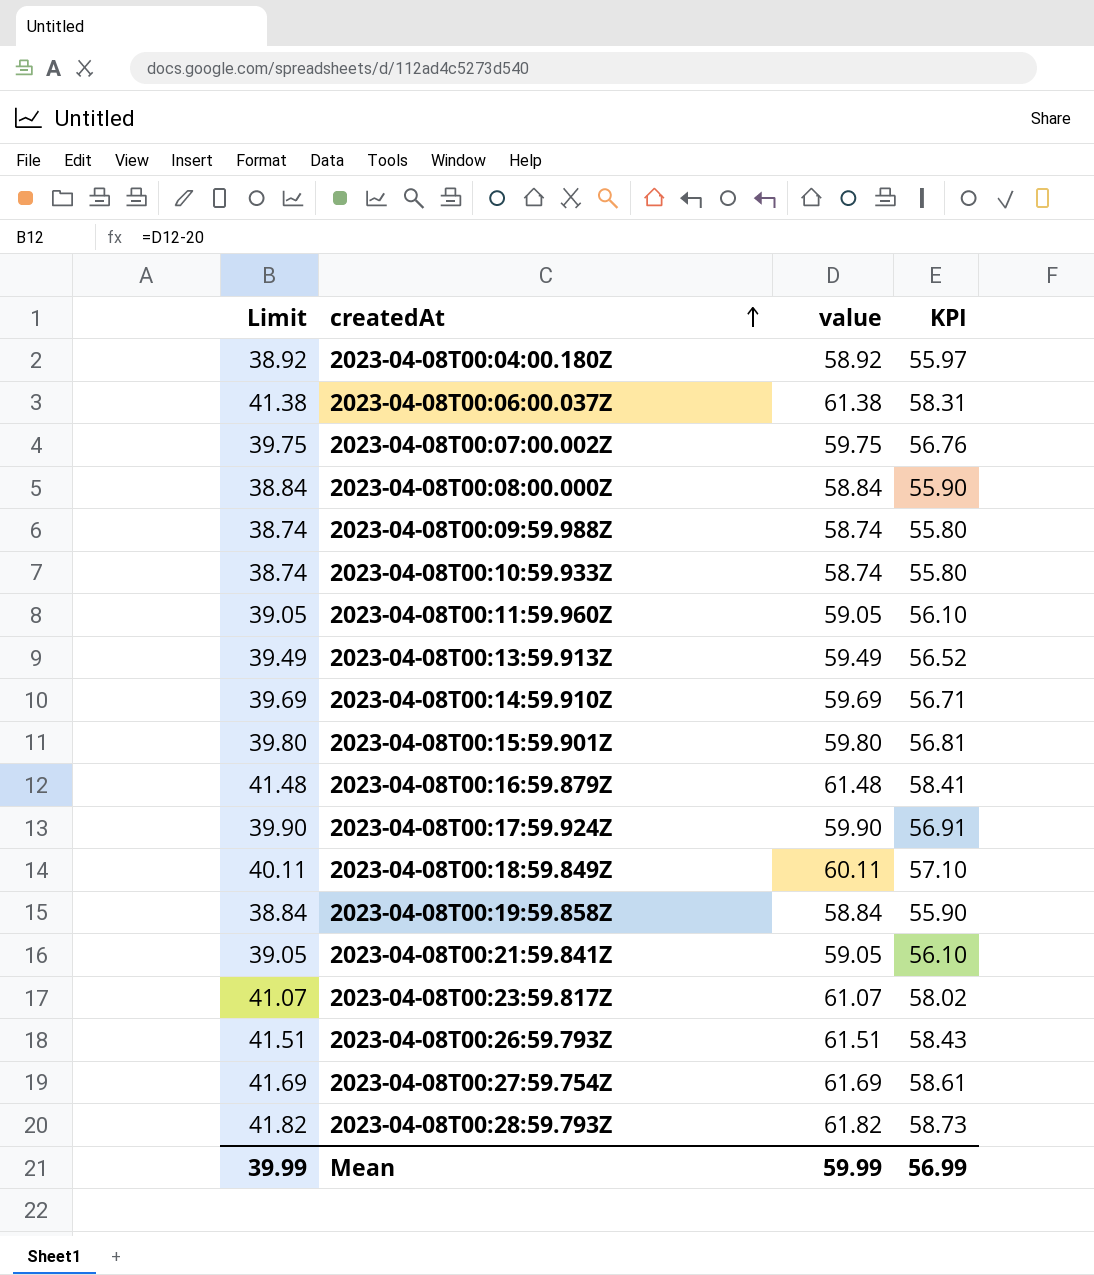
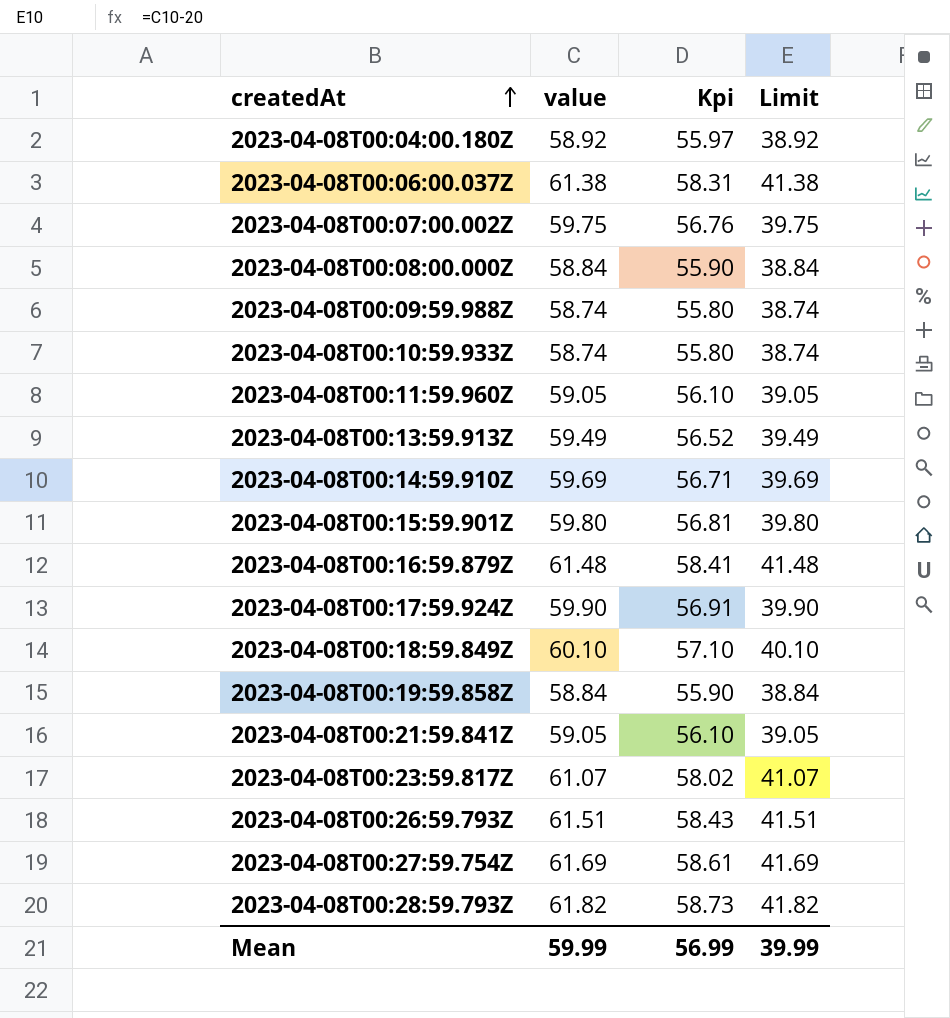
column name: KPI -> Kpi
column Limit | position: 1 -> 4
2023-04-08T00:18:59.849Z | value: 60.11 -> 60.10
2023-04-08T00:18:59.849Z | Limit: 40.11 -> 40.10

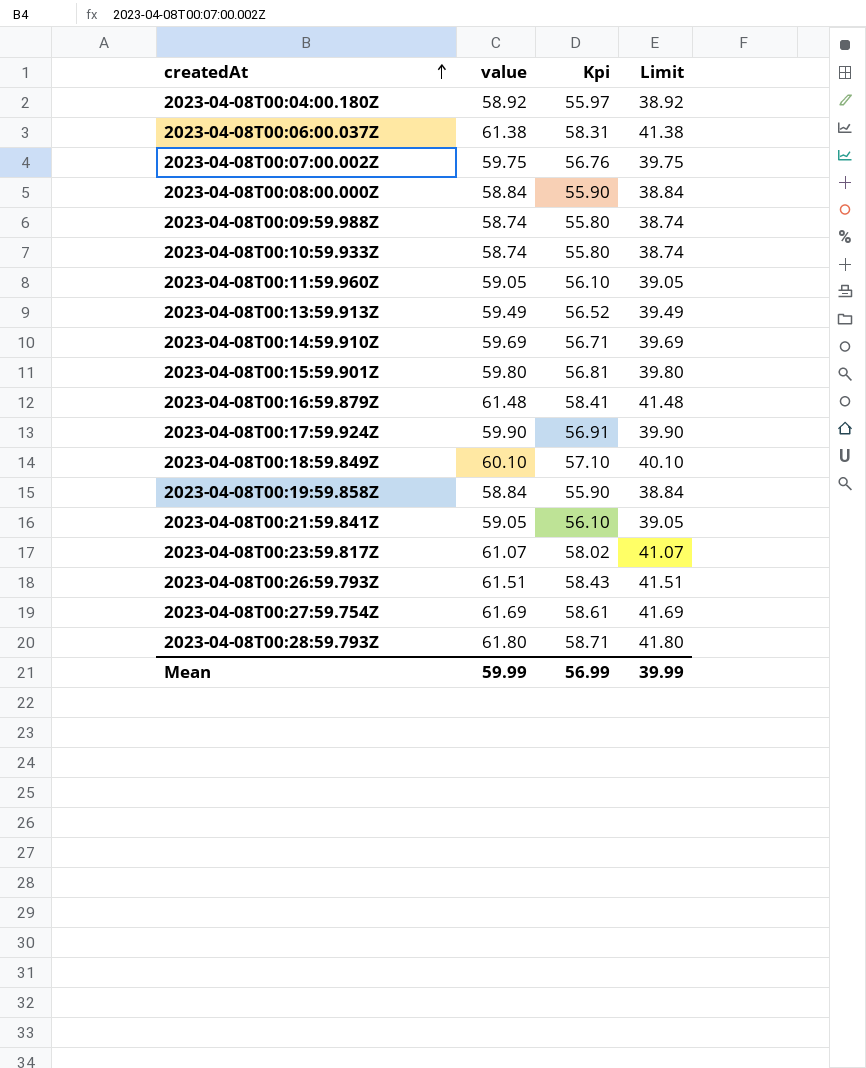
2023-04-08T00:28:59.793Z | value: 61.82 -> 61.80
2023-04-08T00:28:59.793Z | Kpi: 58.73 -> 58.71
2023-04-08T00:28:59.793Z | Limit: 41.82 -> 41.80

